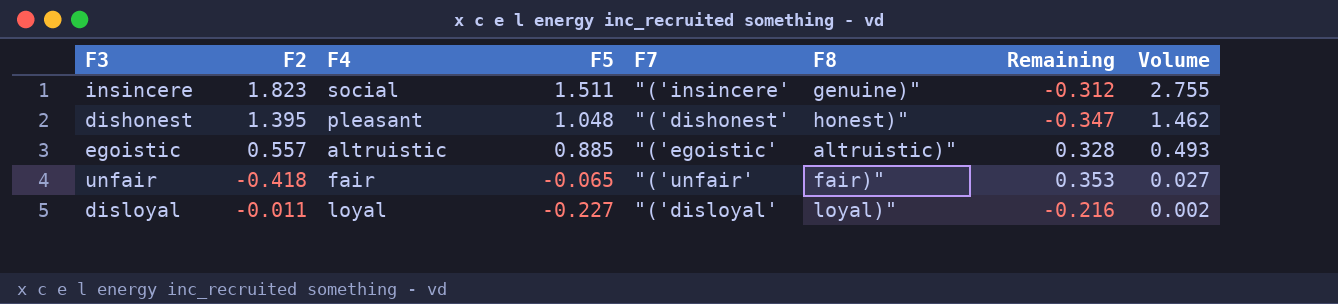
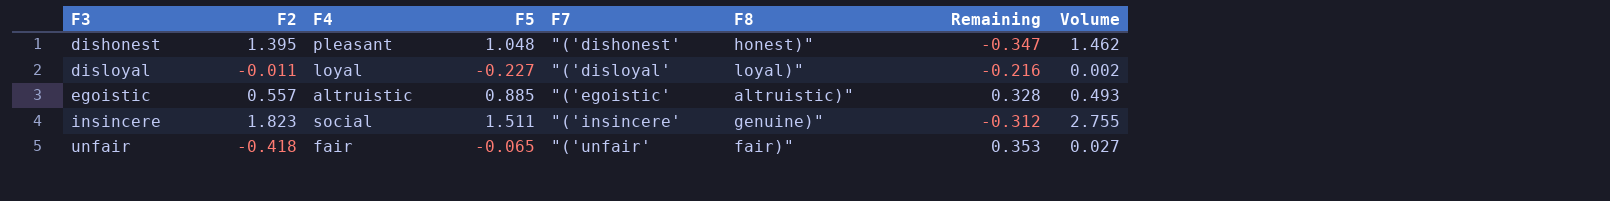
row order: F5 descending -> F3 ascending

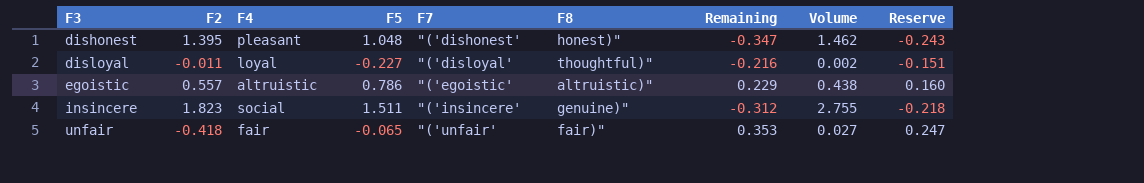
column Reserve | formula: none -> [Remaining] * 0.7
disloyal | F8: loyal)" -> thoughtful)"
egoistic | F5: 0.885 -> 0.786
egoistic | Remaining: 0.328 -> 0.229
egoistic | Volume: 0.493 -> 0.438

